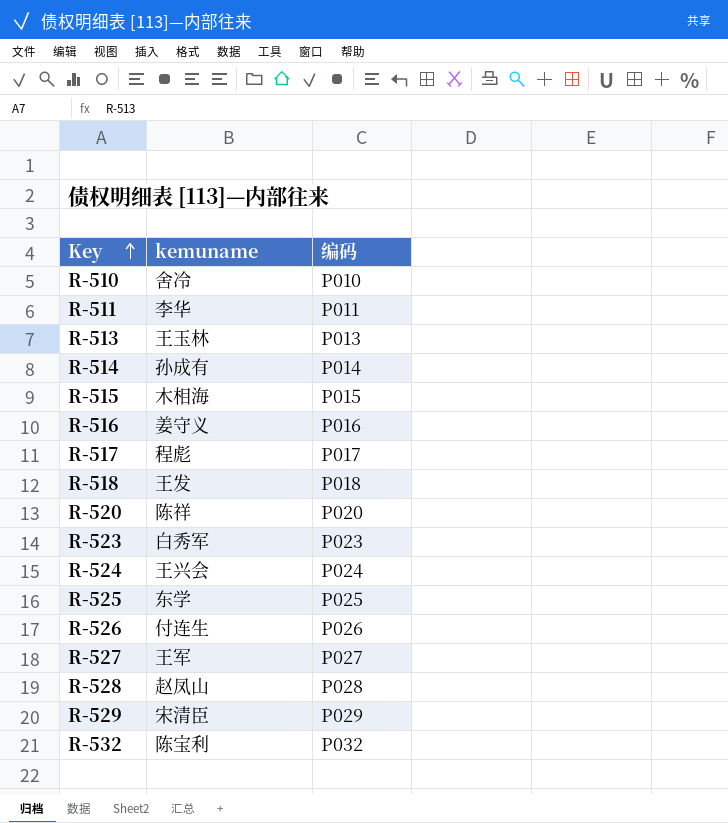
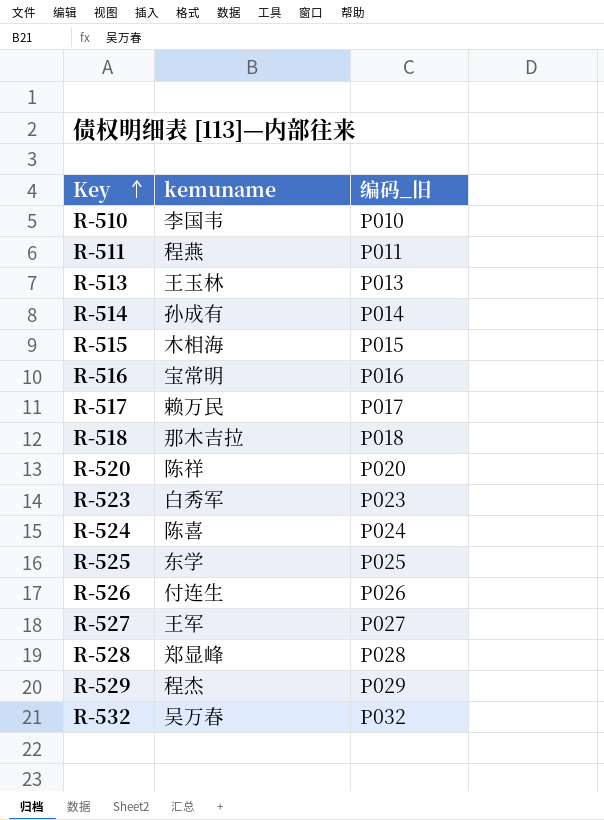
column name: 编码 -> 编码_旧
R-510 | kemuname: 舍冷 -> 李国韦
R-511 | kemuname: 李华 -> 程燕
R-516 | kemuname: 姜守义 -> 宝常明
R-517 | kemuname: 程彪 -> 赖万民
R-518 | kemuname: 王发 -> 那木吉拉
R-524 | kemuname: 王兴会 -> 陈喜
R-528 | kemuname: 赵凤山 -> 郑显峰
R-529 | kemuname: 宋清臣 -> 程杰
R-532 | kemuname: 陈宝利 -> 吴万春

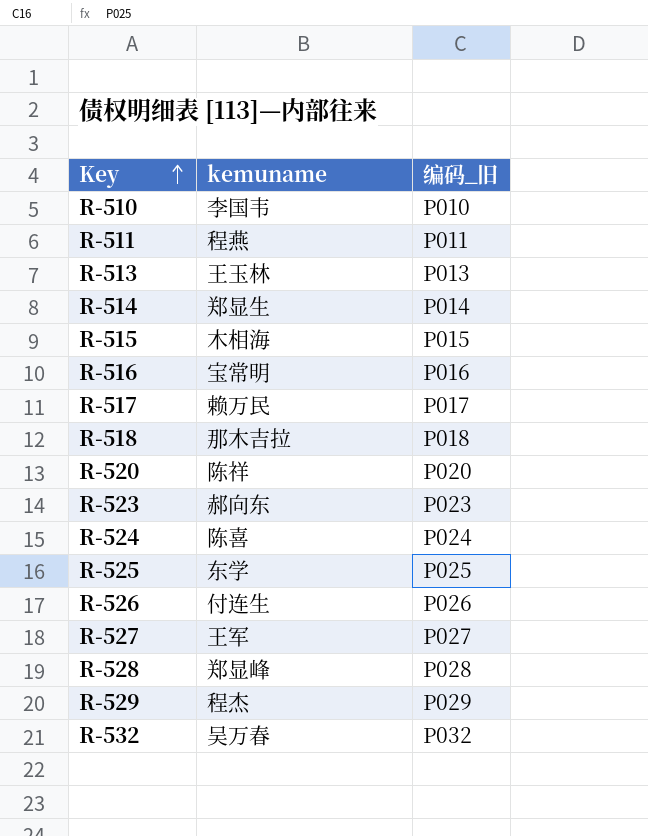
R-514 | kemuname: 孙成有 -> 郑显生
R-523 | kemuname: 白秀军 -> 郝向东

